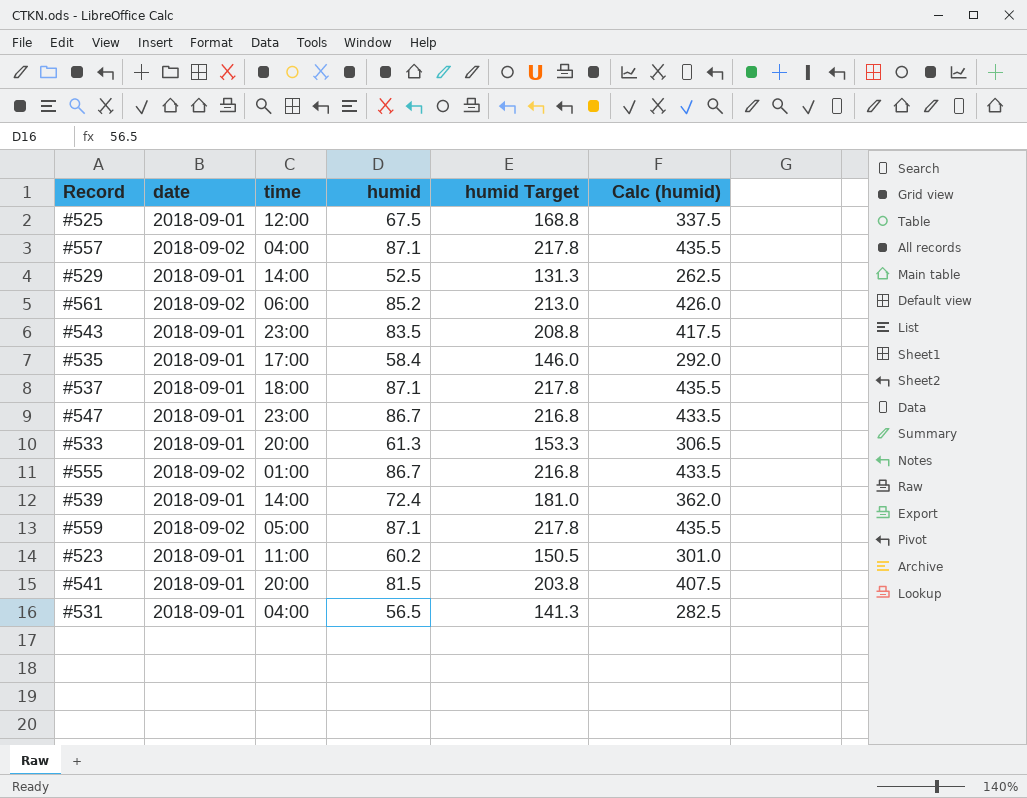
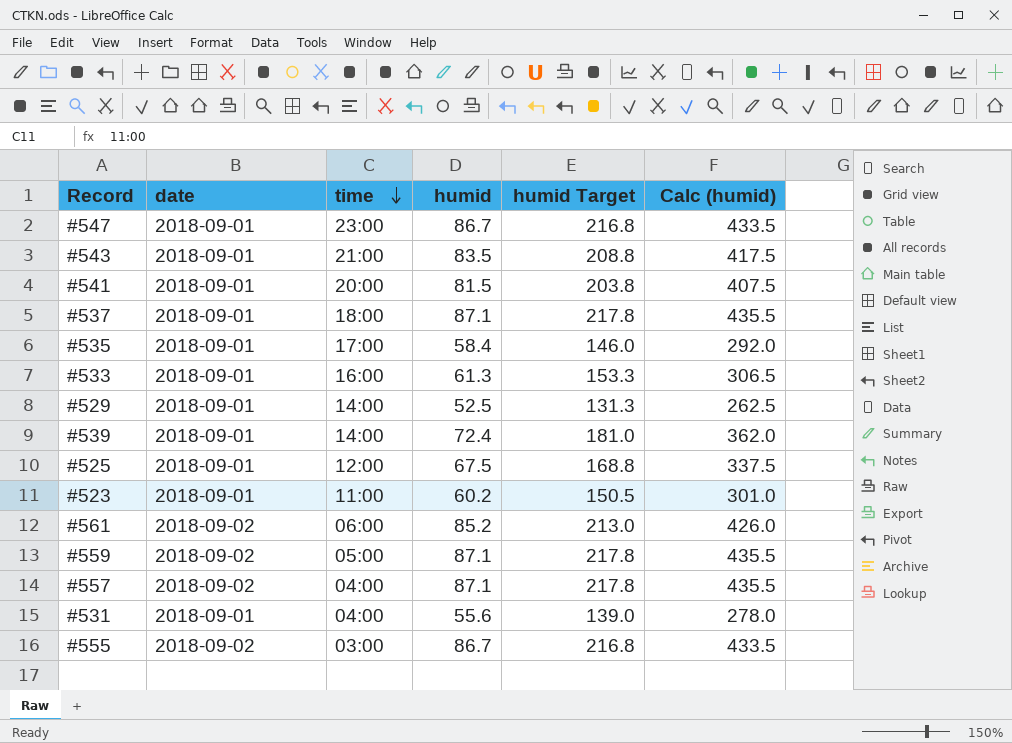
row order: none -> time descending
#543 | time: 23:00 -> 21:00
#533 | time: 20:00 -> 16:00
#531 | humid: 56.5 -> 55.6
#531 | humid Target: 141.3 -> 139.0
#531 | Calc (humid): 282.5 -> 278.0
#555 | time: 01:00 -> 03:00

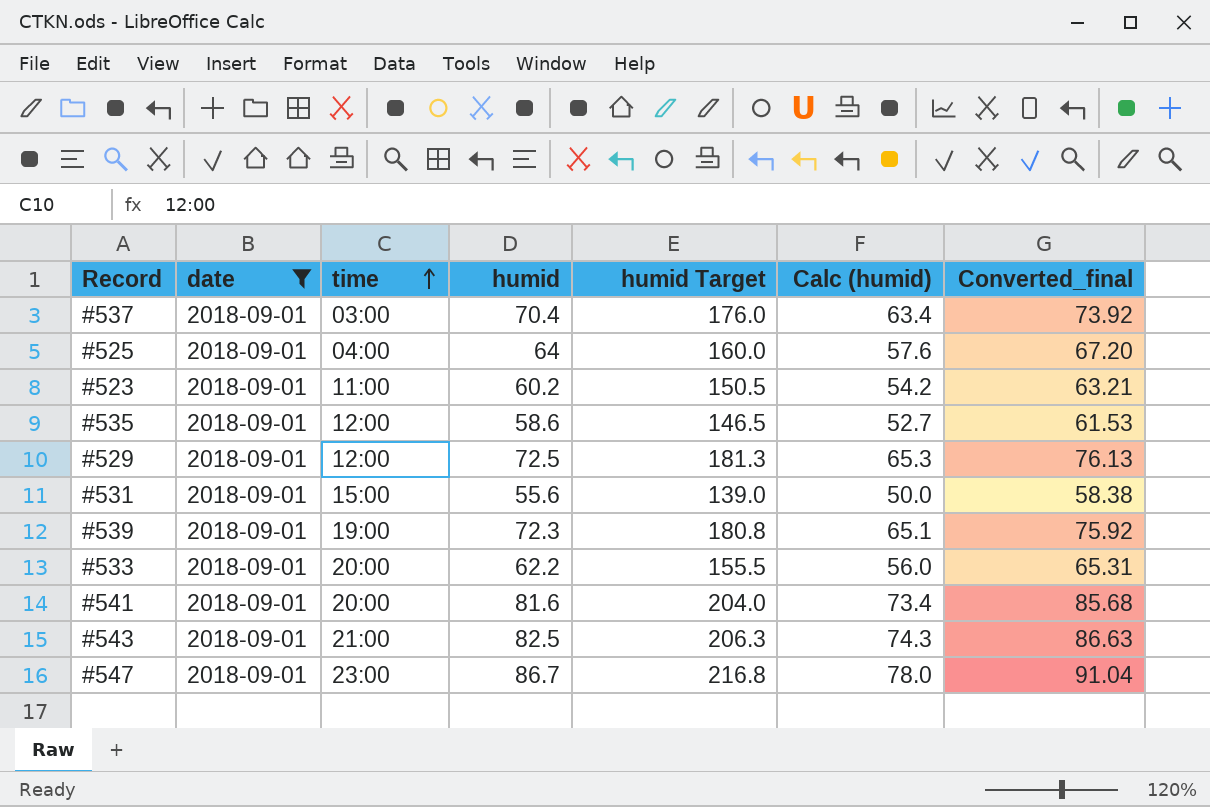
filter: none -> date = 2018-09-01
row order: time descending -> time ascending
column Calc (humid) | formula: [humid] * 5 -> [humid] * 0.9
column Converted_final | formula: none -> [humid] * 1.05
#537 | time: 18:00 -> 03:00
#537 | humid: 87.1 -> 70.4
#537 | humid Target: 217.8 -> 176.0
#525 | time: 12:00 -> 04:00
#525 | humid: 67.5 -> 64
#525 | humid Target: 168.8 -> 160.0
#535 | time: 17:00 -> 12:00
#535 | humid: 58.4 -> 58.6
#535 | humid Target: 146.0 -> 146.5
#529 | time: 14:00 -> 12:00
#529 | humid: 52.5 -> 72.5
#529 | humid Target: 131.3 -> 181.3
#531 | time: 04:00 -> 15:00
#539 | time: 14:00 -> 19:00
#539 | humid: 72.4 -> 72.3
#539 | humid Target: 181.0 -> 180.8
#533 | time: 16:00 -> 20:00
#533 | humid: 61.3 -> 62.2
#533 | humid Target: 153.3 -> 155.5
#541 | humid: 81.5 -> 81.6
#541 | humid Target: 203.8 -> 204.0
#543 | humid: 83.5 -> 82.5
#543 | humid Target: 208.8 -> 206.3

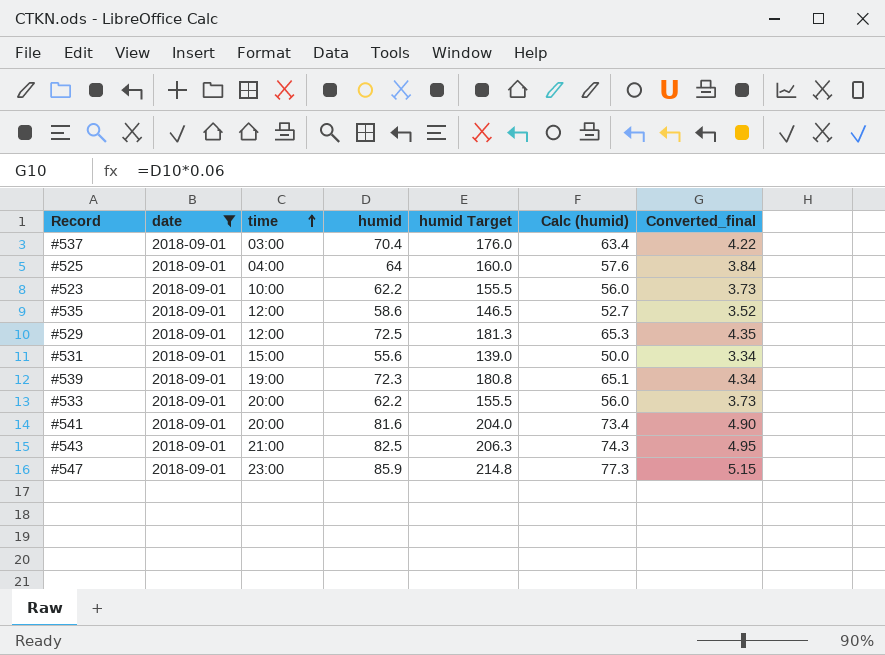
column Converted_final | formula: [humid] * 1.05 -> [humid] * 0.06
#523 | time: 11:00 -> 10:00
#523 | humid: 60.2 -> 62.2
#523 | humid Target: 150.5 -> 155.5
#523 | Calc (humid): 54.2 -> 56.0
#547 | humid: 86.7 -> 85.9
#547 | humid Target: 216.8 -> 214.8
#547 | Calc (humid): 78.0 -> 77.3

